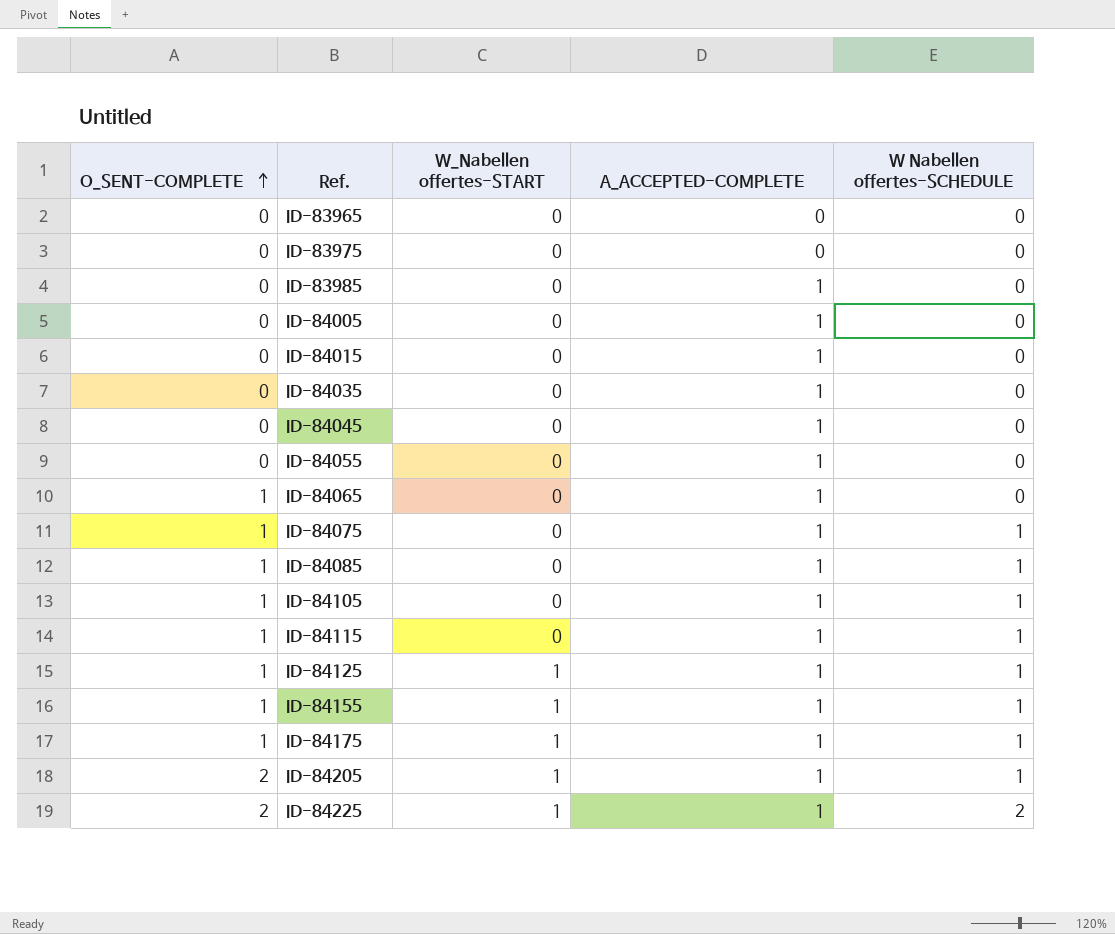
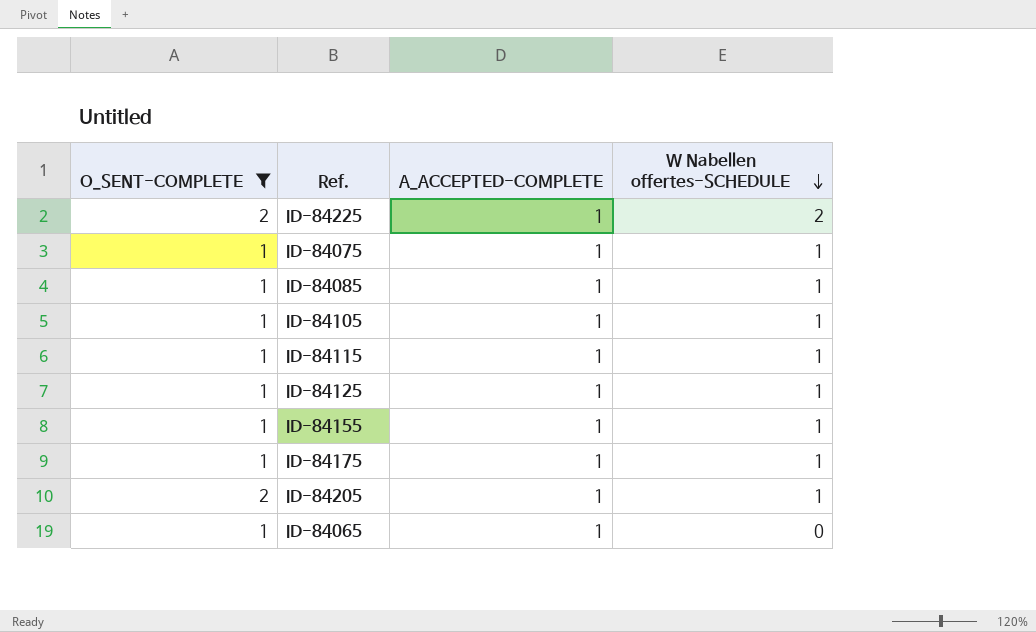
filter: none -> O_SENT-COMPLETE != 0
row order: O_SENT-COMPLETE ascending -> W Nabellen offertes-SCHEDULE descending
column W_Nabellen offertes-START | position: 3 -> none

